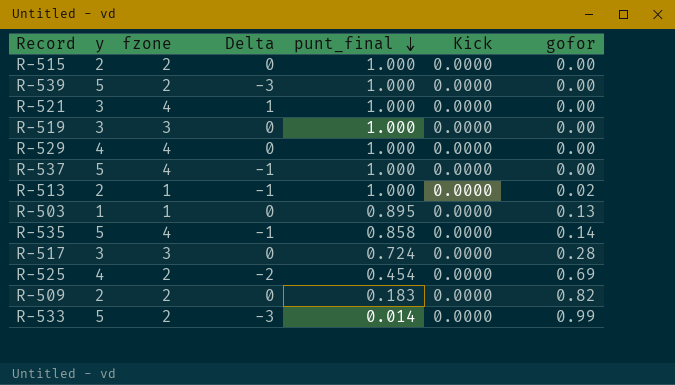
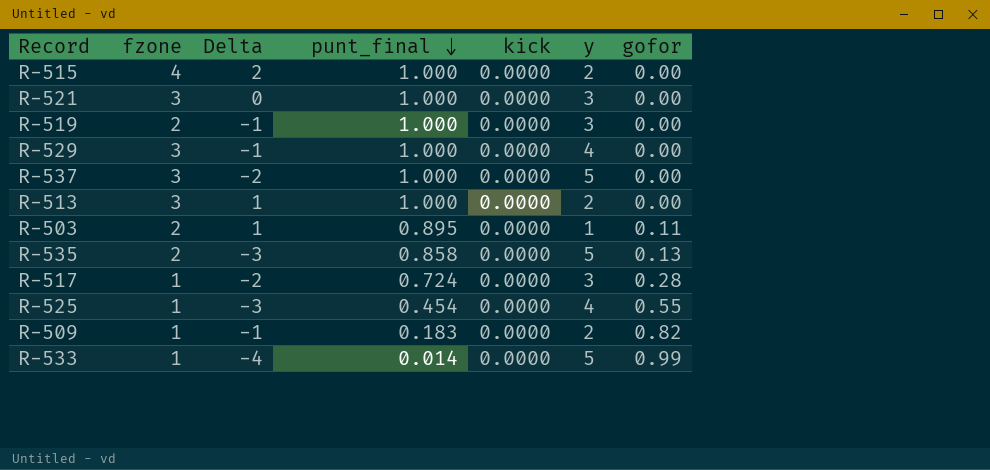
column name: Kick -> kick
column y | position: 2 -> 6
row R-539: 5 | 2 | -3 | 1.000 | 0.0000 | 0.00 -> none
R-515 | fzone: 2 -> 4
R-515 | Delta: 0 -> 2
R-521 | fzone: 4 -> 3
R-521 | Delta: 1 -> 0
R-519 | fzone: 3 -> 2
R-519 | Delta: 0 -> -1
R-529 | fzone: 4 -> 3
R-529 | Delta: 0 -> -1
R-537 | fzone: 4 -> 3
R-537 | Delta: -1 -> -2
R-513 | fzone: 1 -> 3
R-513 | Delta: -1 -> 1
R-513 | gofor: 0.02 -> 0.00
R-503 | fzone: 1 -> 2
R-503 | Delta: 0 -> 1
R-503 | gofor: 0.13 -> 0.11
R-535 | fzone: 4 -> 2
R-535 | Delta: -1 -> -3
R-535 | gofor: 0.14 -> 0.13
R-517 | fzone: 3 -> 1
R-517 | Delta: 0 -> -2
R-525 | fzone: 2 -> 1
R-525 | Delta: -2 -> -3
R-525 | gofor: 0.69 -> 0.55
R-509 | fzone: 2 -> 1
R-509 | Delta: 0 -> -1
R-533 | fzone: 2 -> 1
R-533 | Delta: -3 -> -4

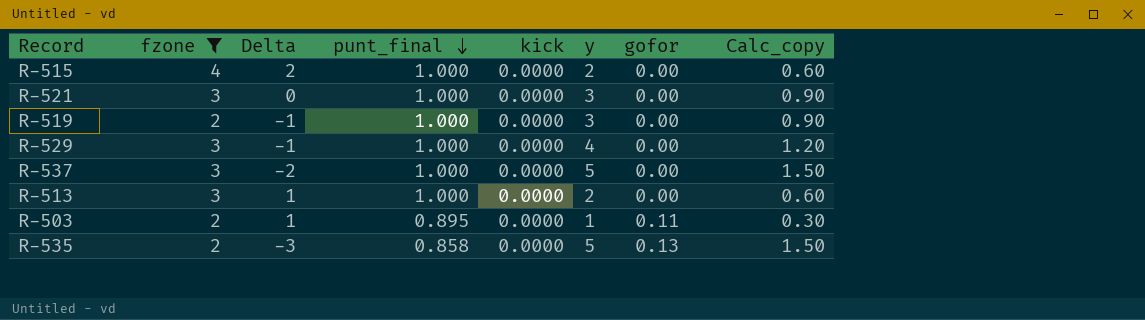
filter: none -> fzone != 1
column Calc_copy | formula: none -> [y] * 0.3

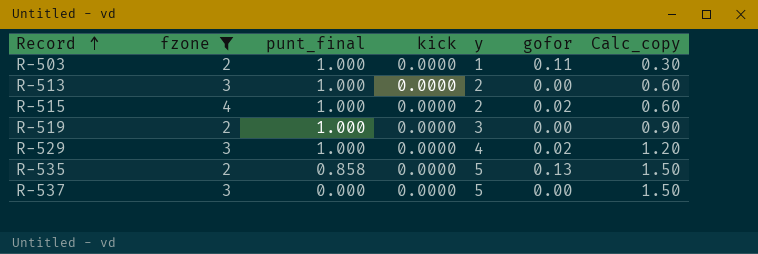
row order: punt_final descending -> Record ascending
column Delta | formula: [fzone] - [y] -> none
row R-521: 3 | 0 | 1.000 | 0.0000 | 3 | 0.00 | 0.90 -> none
R-503 | punt_final: 0.895 -> 1.000
R-515 | gofor: 0.00 -> 0.02
R-529 | gofor: 0.00 -> 0.02
R-537 | punt_final: 1.000 -> 0.000

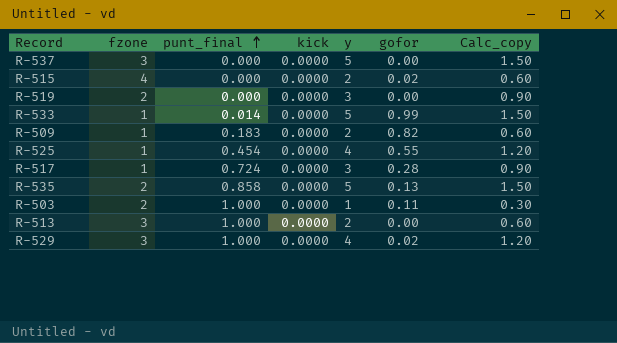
filter: fzone != 1 -> none
row order: Record ascending -> punt_final ascending
R-515 | punt_final: 1.000 -> 0.000
R-519 | punt_final: 1.000 -> 0.000

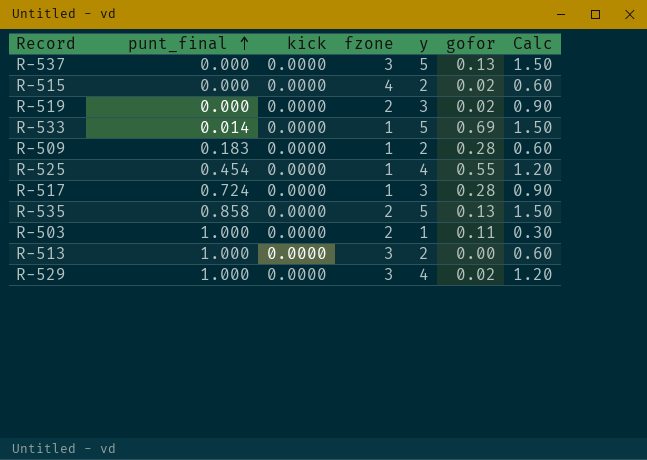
column fzone | position: 2 -> 4
column name: Calc_copy -> Calc
R-537 | gofor: 0.00 -> 0.13
R-519 | gofor: 0.00 -> 0.02
R-533 | gofor: 0.99 -> 0.69
R-509 | gofor: 0.82 -> 0.28

